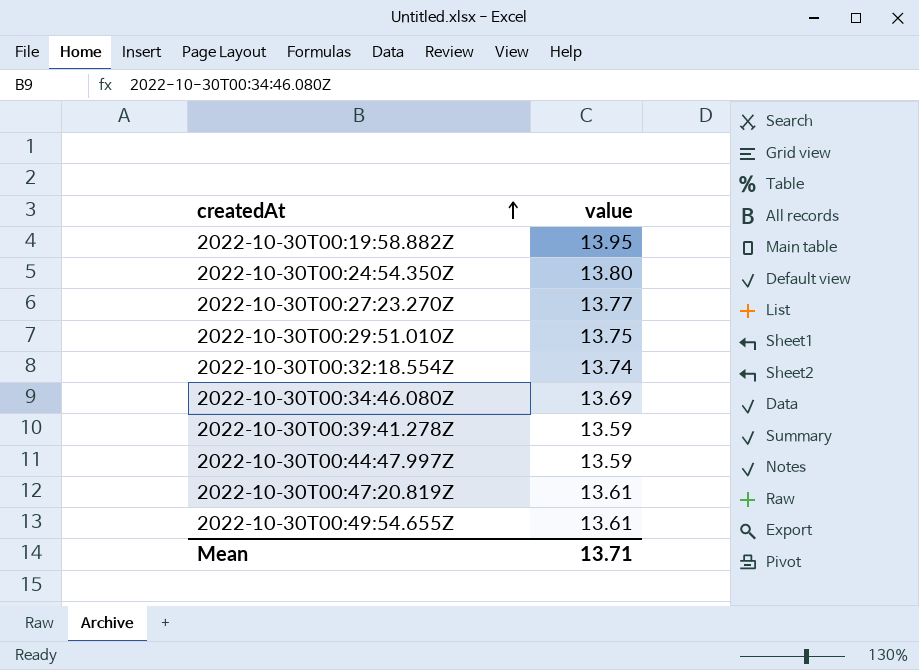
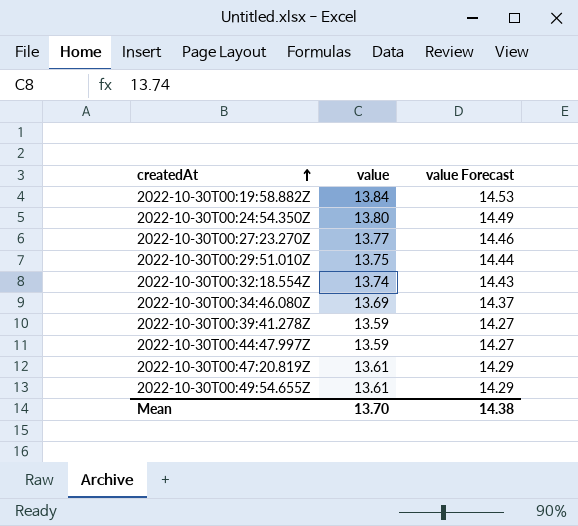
column value Forecast | formula: none -> [value] * 1.05
2022-10-30T00:19:58.882Z | value: 13.95 -> 13.84
Mean | value: 13.71 -> 13.70

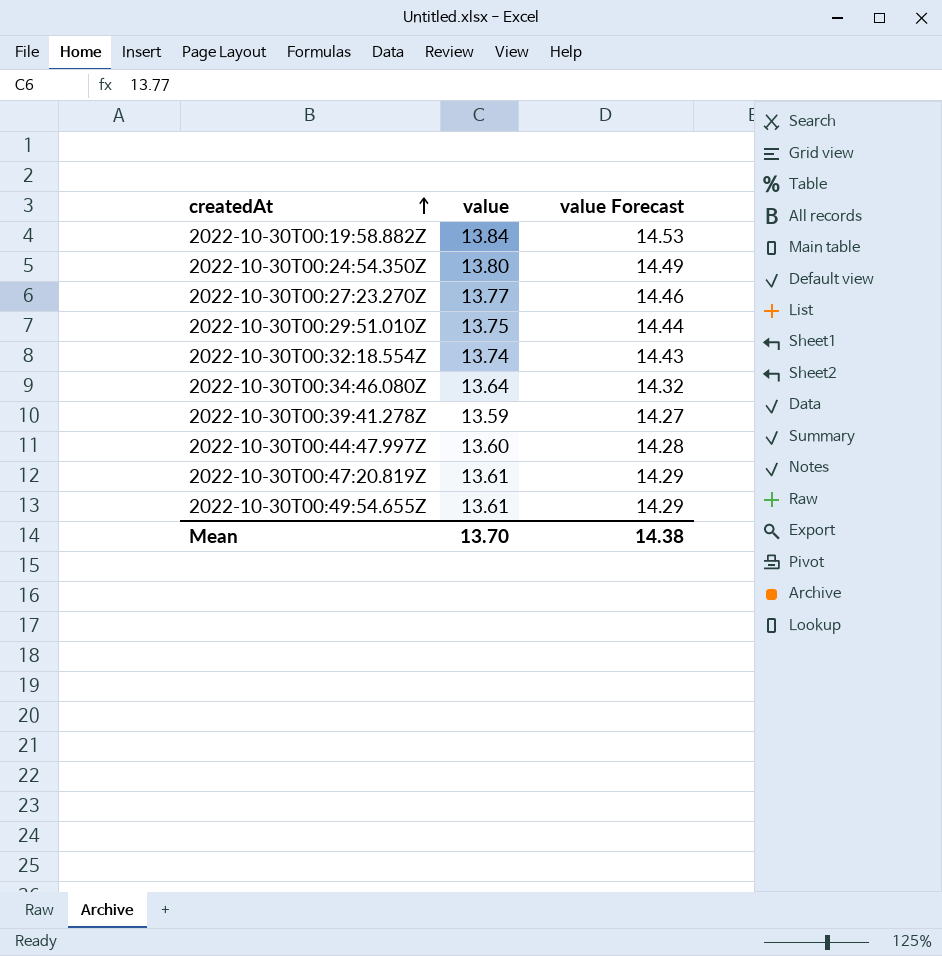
2022-10-30T00:34:46.080Z | value: 13.69 -> 13.64
2022-10-30T00:34:46.080Z | value Forecast: 14.37 -> 14.32
2022-10-30T00:44:47.997Z | value: 13.59 -> 13.60
2022-10-30T00:44:47.997Z | value Forecast: 14.27 -> 14.28

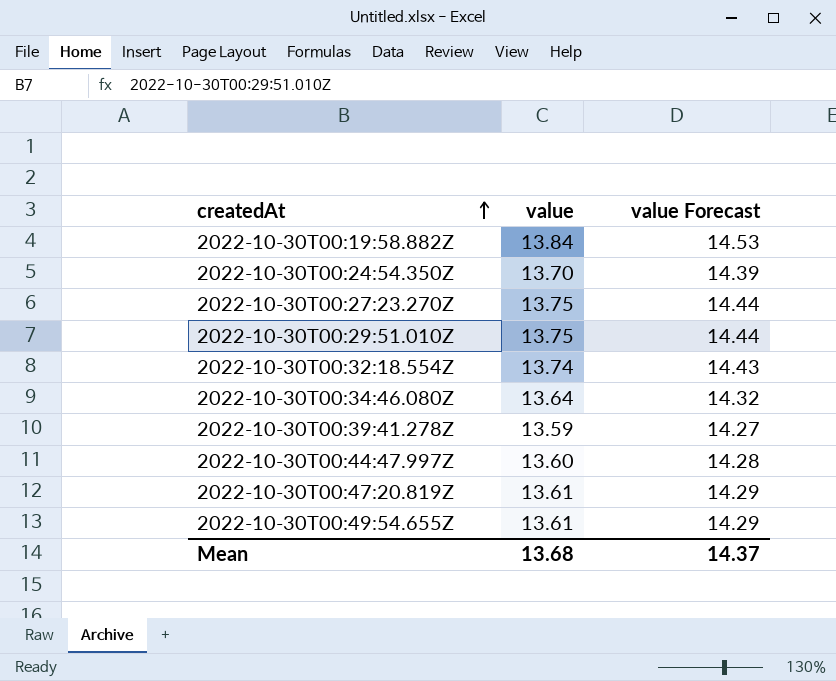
2022-10-30T00:24:54.350Z | value: 13.80 -> 13.70
2022-10-30T00:24:54.350Z | value Forecast: 14.49 -> 14.39
2022-10-30T00:27:23.270Z | value: 13.77 -> 13.75
2022-10-30T00:27:23.270Z | value Forecast: 14.46 -> 14.44
Mean | value: 13.70 -> 13.68
Mean | value Forecast: 14.38 -> 14.37

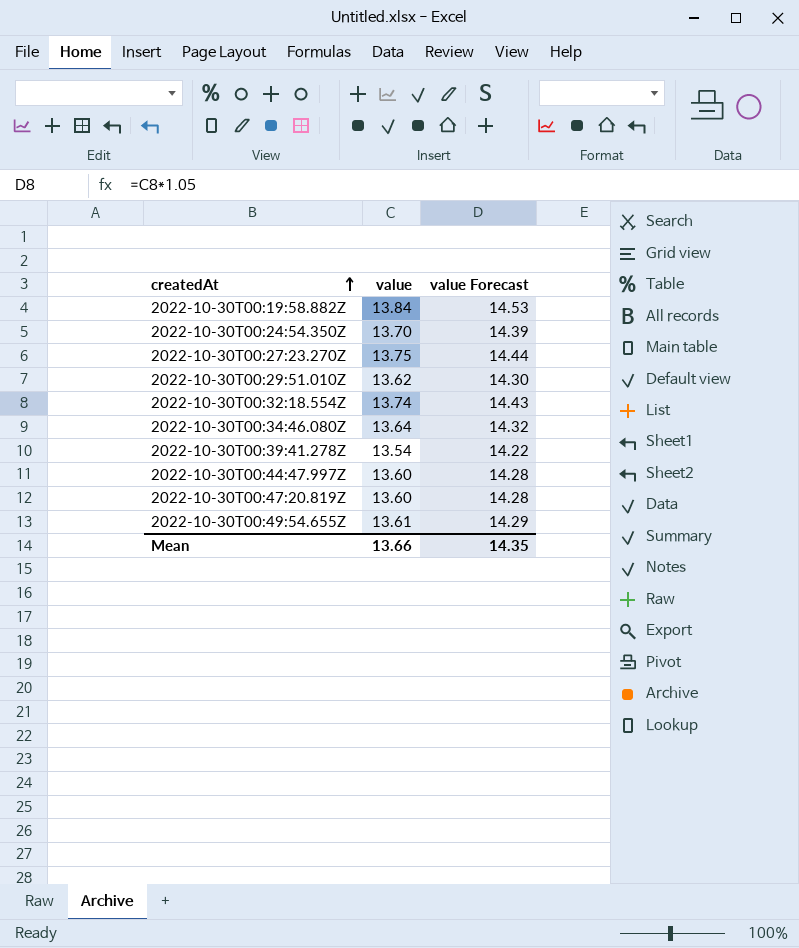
2022-10-30T00:29:51.010Z | value: 13.75 -> 13.62
2022-10-30T00:29:51.010Z | value Forecast: 14.44 -> 14.30
2022-10-30T00:39:41.278Z | value: 13.59 -> 13.54
2022-10-30T00:39:41.278Z | value Forecast: 14.27 -> 14.22
2022-10-30T00:47:20.819Z | value: 13.61 -> 13.60
2022-10-30T00:47:20.819Z | value Forecast: 14.29 -> 14.28
Mean | value: 13.68 -> 13.66
Mean | value Forecast: 14.37 -> 14.35

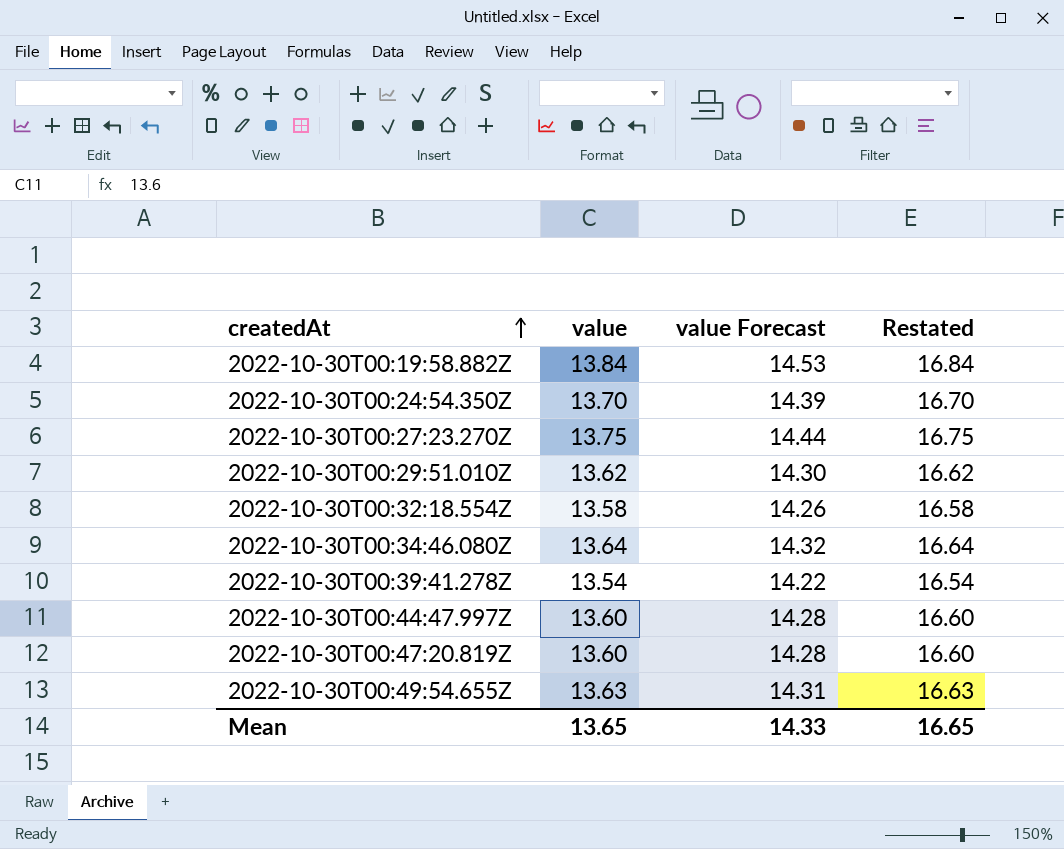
column Restated | formula: none -> [value] + 3
2022-10-30T00:32:18.554Z | value: 13.74 -> 13.58
2022-10-30T00:32:18.554Z | value Forecast: 14.43 -> 14.26
2022-10-30T00:49:54.655Z | value: 13.61 -> 13.63
2022-10-30T00:49:54.655Z | value Forecast: 14.29 -> 14.31
Mean | value: 13.66 -> 13.65
Mean | value Forecast: 14.35 -> 14.33

